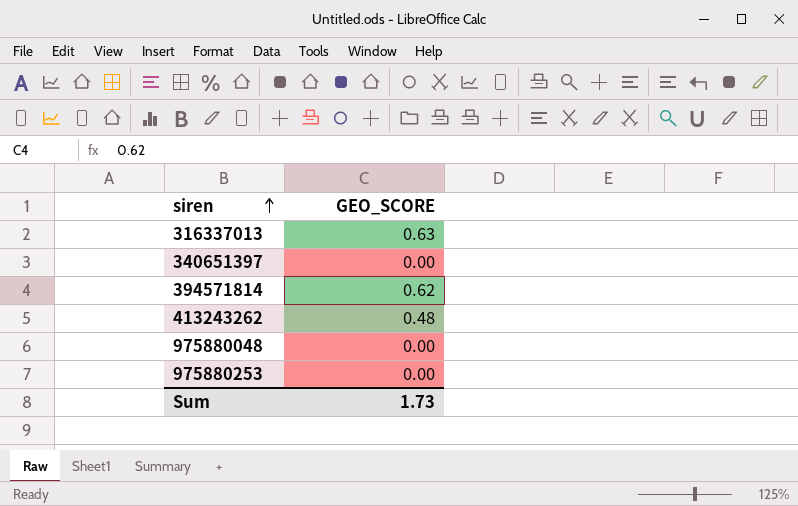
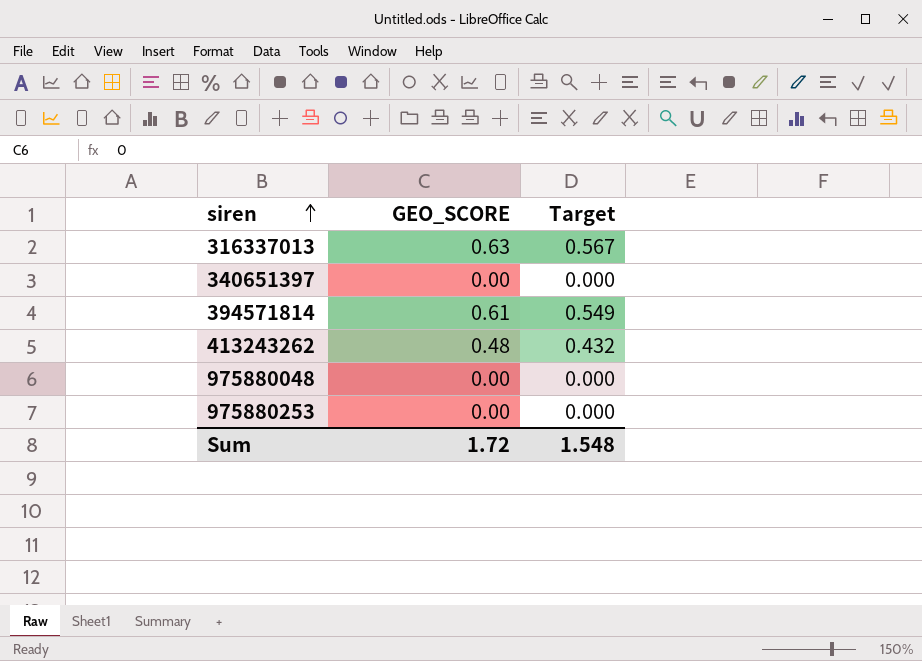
column Target | formula: none -> [GEO_SCORE] * 0.9
394571814 | GEO_SCORE: 0.62 -> 0.61
Sum | GEO_SCORE: 1.73 -> 1.72

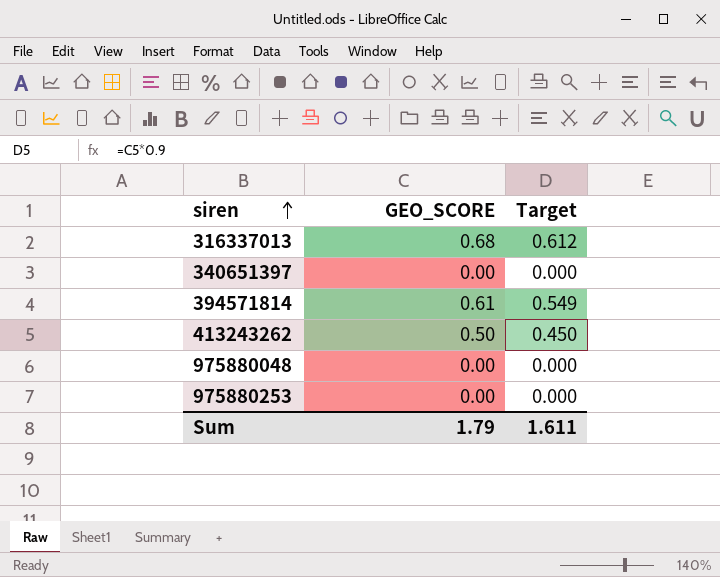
316337013 | GEO_SCORE: 0.63 -> 0.68
316337013 | Target: 0.567 -> 0.612
413243262 | GEO_SCORE: 0.48 -> 0.50
413243262 | Target: 0.432 -> 0.450
Sum | GEO_SCORE: 1.72 -> 1.79
Sum | Target: 1.548 -> 1.611

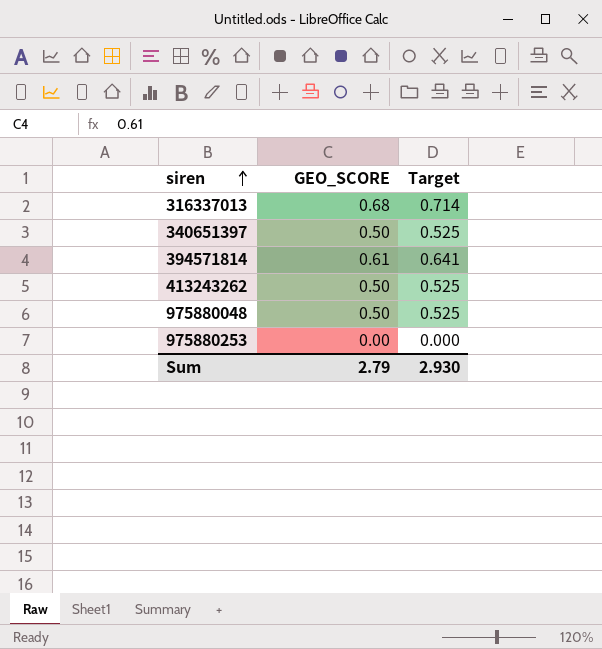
column Target | formula: [GEO_SCORE] * 0.9 -> [GEO_SCORE] * 1.05
340651397 | GEO_SCORE: 0.00 -> 0.50
975880048 | GEO_SCORE: 0.00 -> 0.50
Sum | GEO_SCORE: 1.79 -> 2.79
Sum | Target: 1.611 -> 2.930

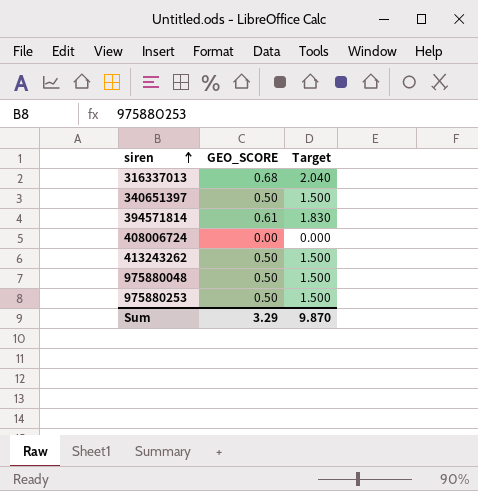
column Target | formula: [GEO_SCORE] * 1.05 -> [GEO_SCORE] * 3
row 408006724: none -> 0.00 | 0.000
975880253 | GEO_SCORE: 0.00 -> 0.50
Sum | GEO_SCORE: 2.79 -> 3.29
Sum | Target: 2.930 -> 9.870

